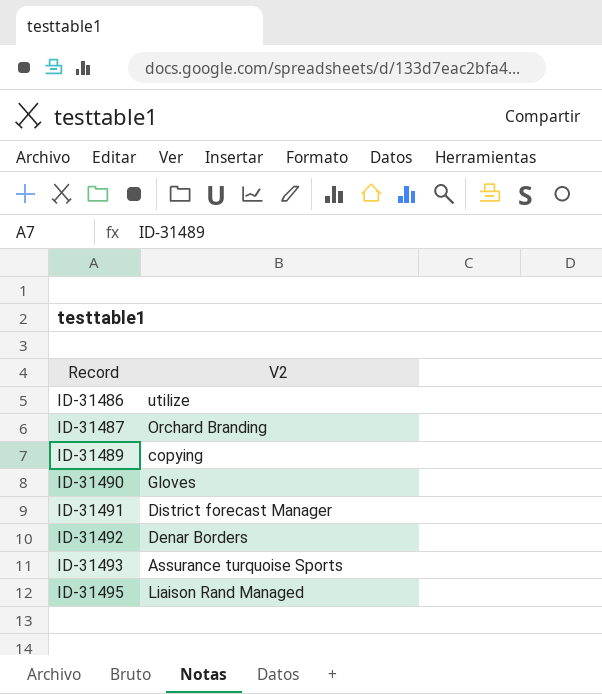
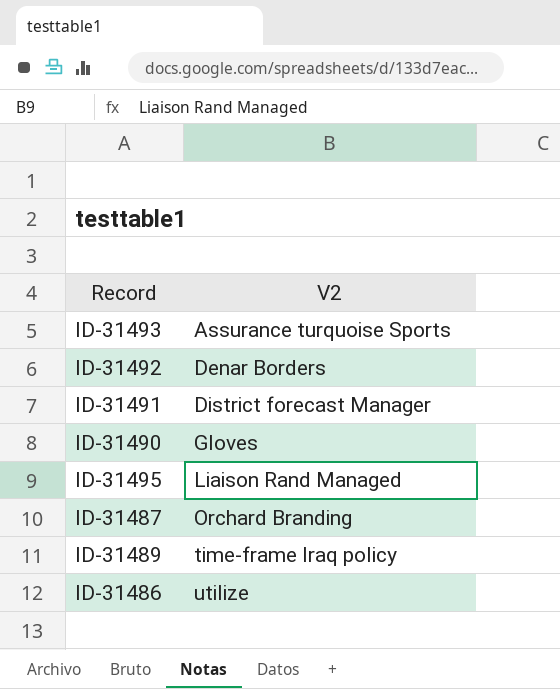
row order: Record ascending -> V2 ascending
ID-31489 | V2: copying -> time-frame Iraq policy

